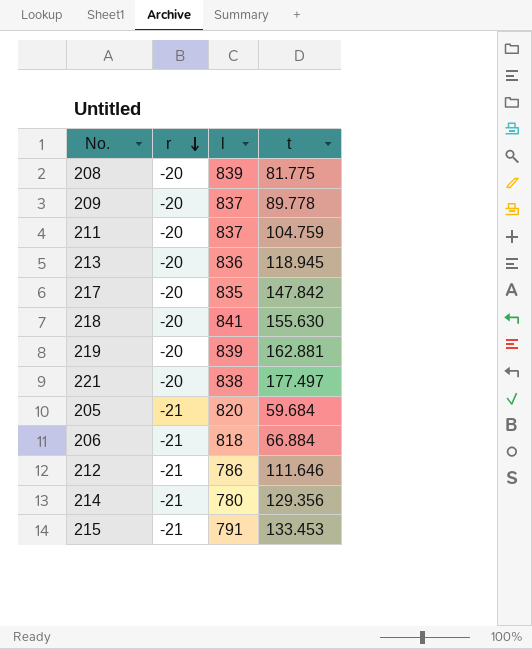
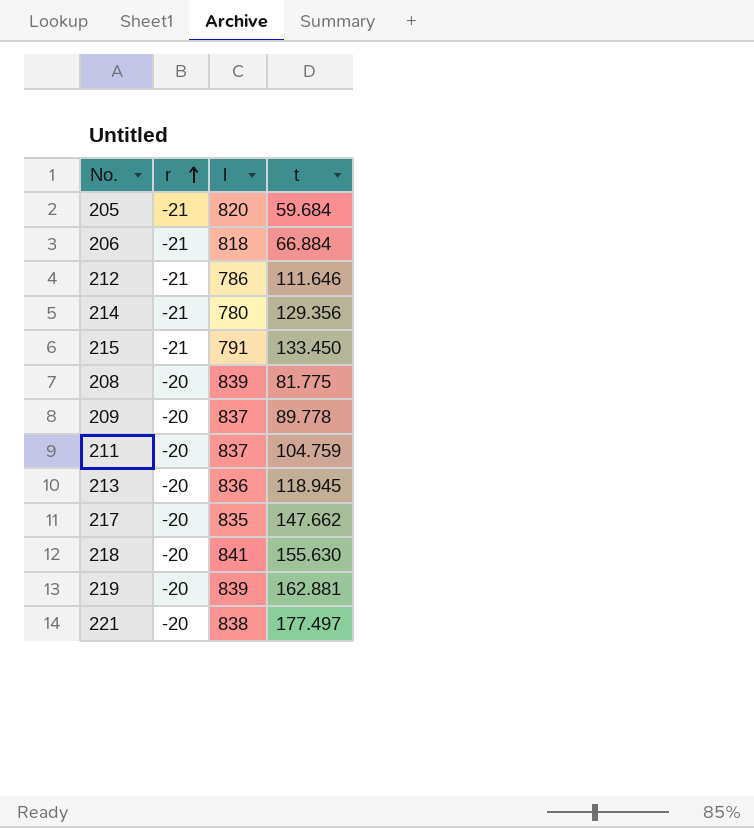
row order: r descending -> r ascending
215 | t: 133.453 -> 133.450
217 | t: 147.842 -> 147.662

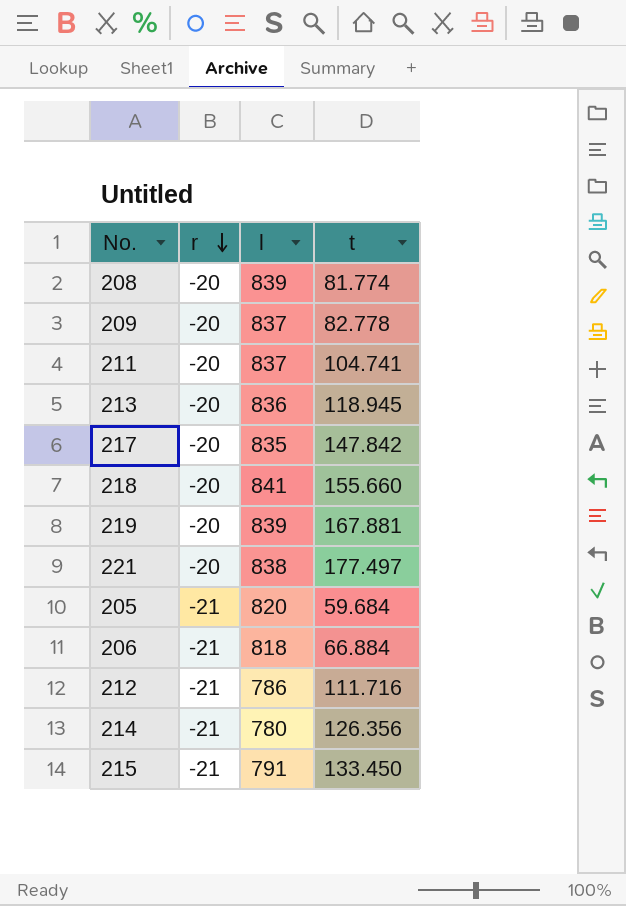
row order: r ascending -> r descending
208 | t: 81.775 -> 81.774
209 | t: 89.778 -> 82.778
211 | t: 104.759 -> 104.741
217 | t: 147.662 -> 147.842
218 | t: 155.630 -> 155.660
219 | t: 162.881 -> 167.881
212 | t: 111.646 -> 111.716
214 | t: 129.356 -> 126.356

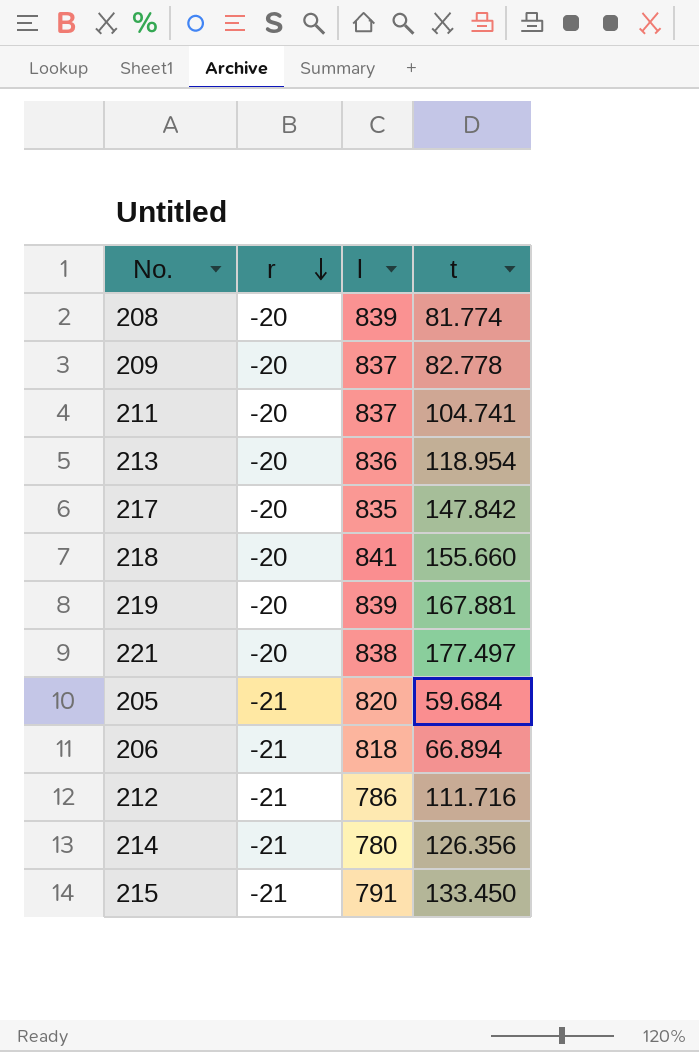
213 | t: 118.945 -> 118.954
206 | t: 66.884 -> 66.894

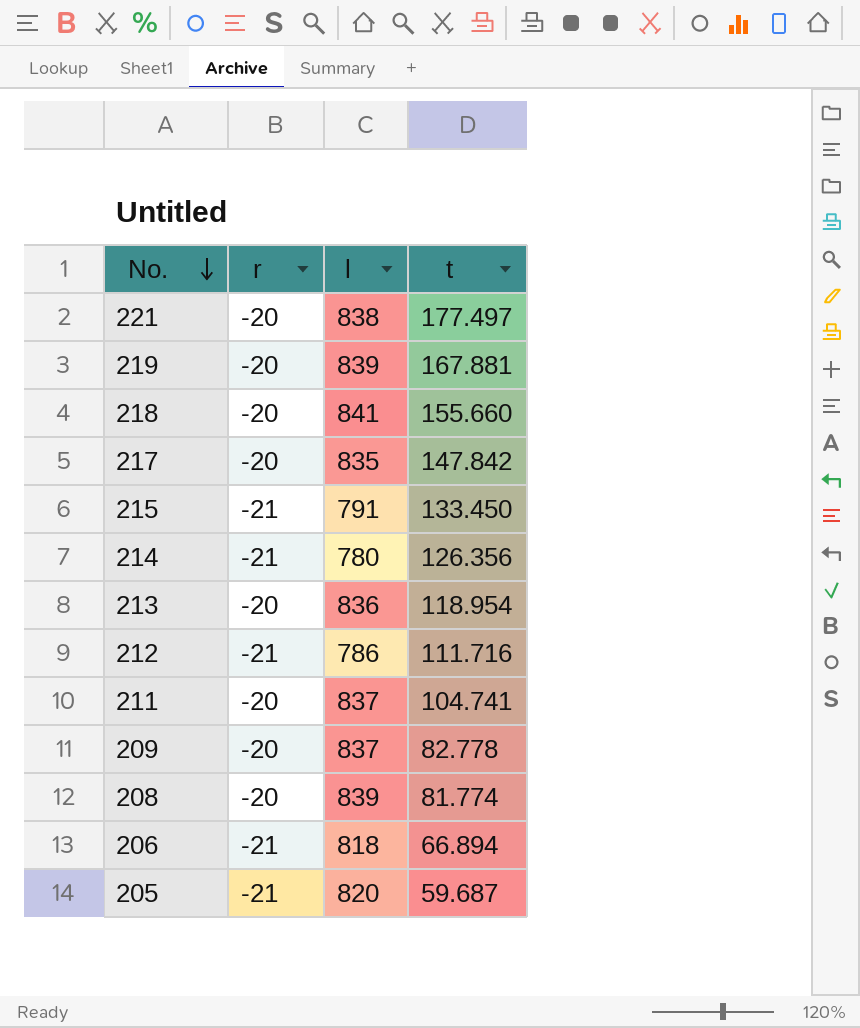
row order: r descending -> No. descending
205 | t: 59.684 -> 59.687

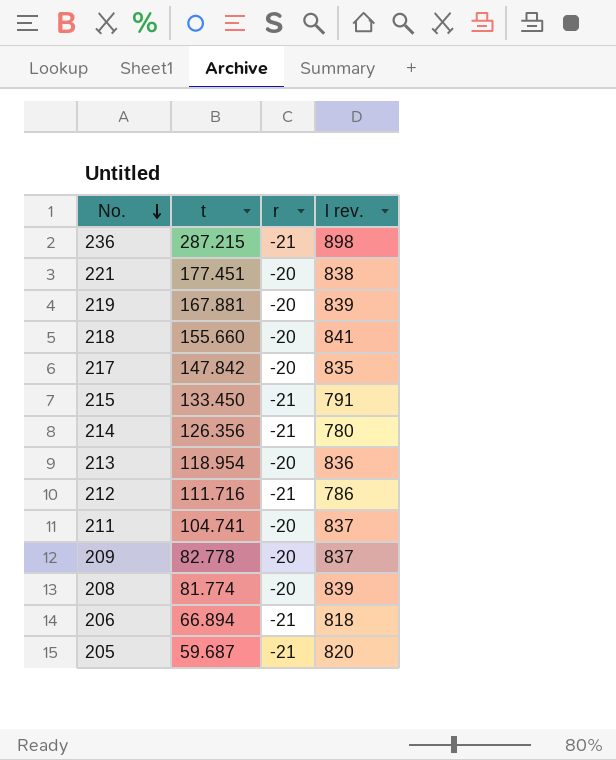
column t | position: 4 -> 2
column name: l -> l rev.
row 236: none -> 287.215 | -21 | 898
221 | t: 177.497 -> 177.451

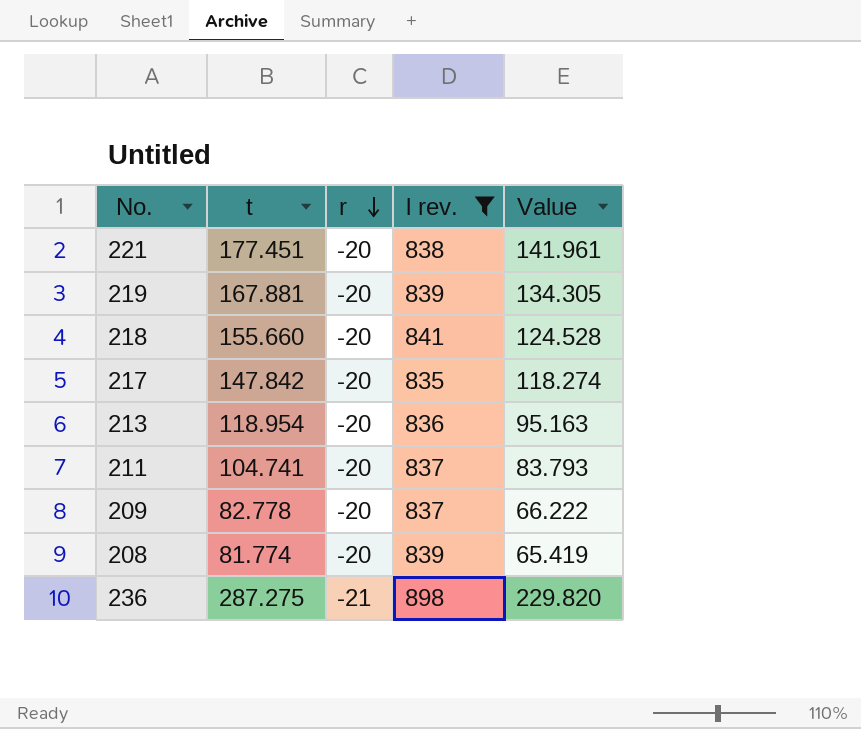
filter: none -> l rev. >= 835
row order: No. descending -> r descending
column Value | formula: none -> [t] * 0.8
236 | t: 287.215 -> 287.275

